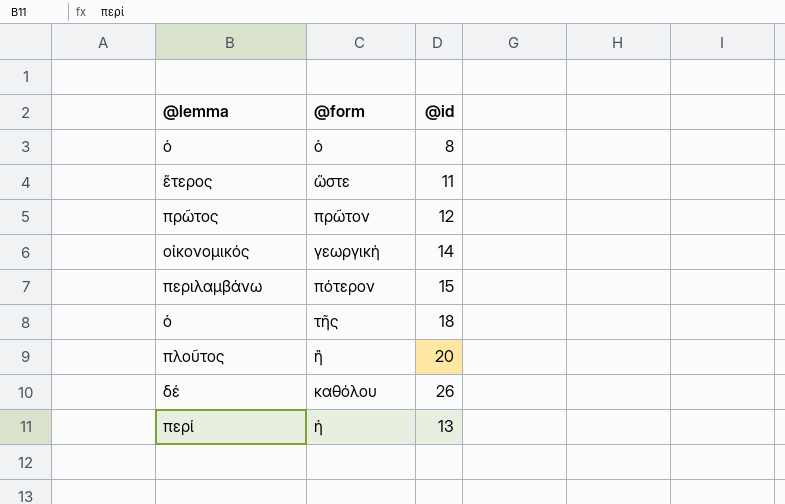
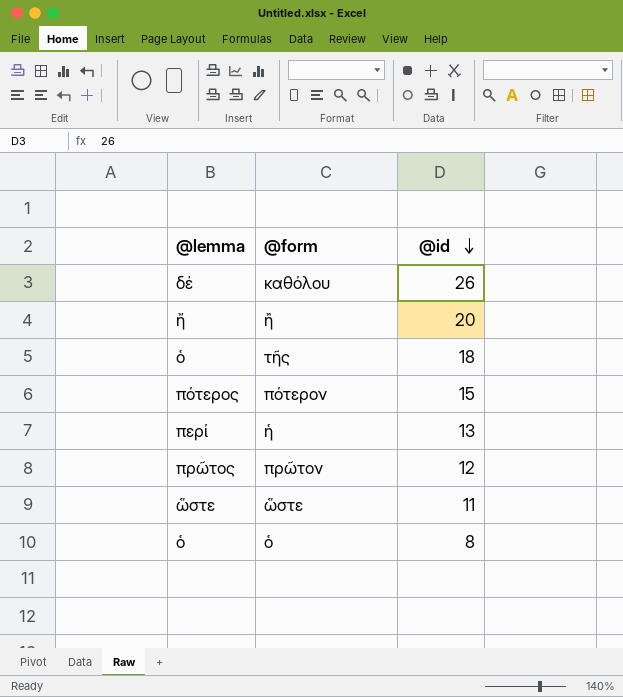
row order: none -> @id descending
row γεωργικὴ: οἰκονομικός | 14 -> none
ἢ | @lemma: πλοῦτος -> ἤ
πότερον | @lemma: περιλαμβάνω -> πότερος
ὥστε | @lemma: ἕτερος -> ὥστε

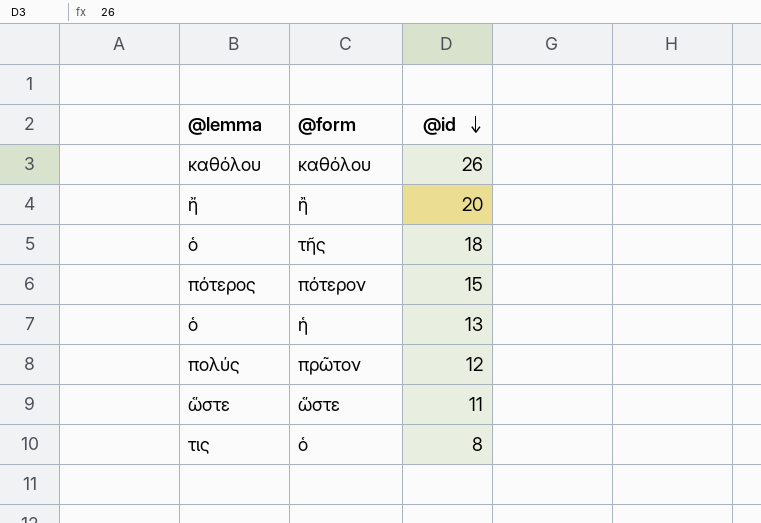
καθόλου | @lemma: δέ -> καθόλου
ἡ | @lemma: περί -> ὁ
πρῶτον | @lemma: πρῶτος -> πολύς
ὁ | @lemma: ὁ -> τις

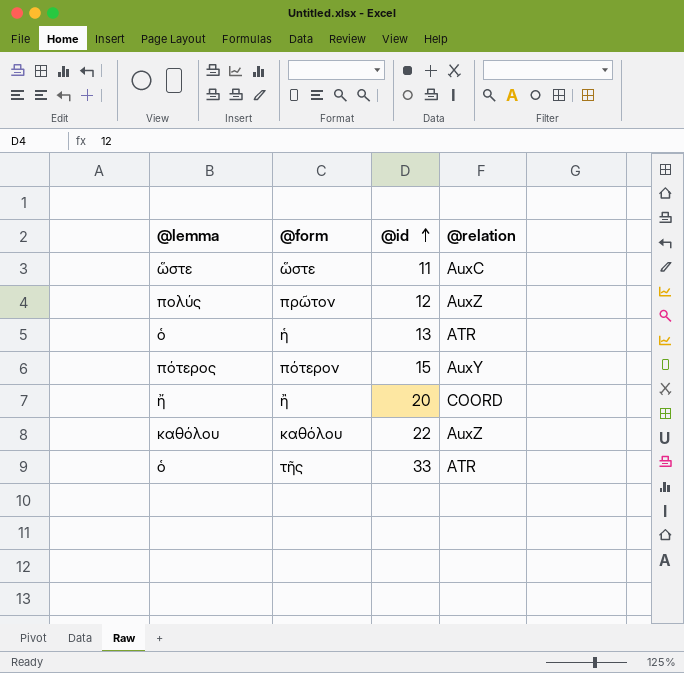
row order: @id descending -> @id ascending
column @relation | position: none -> 4
row ὁ: τις | 8 -> none
καθόλου | @id: 26 -> 22
τῆς | @id: 18 -> 33

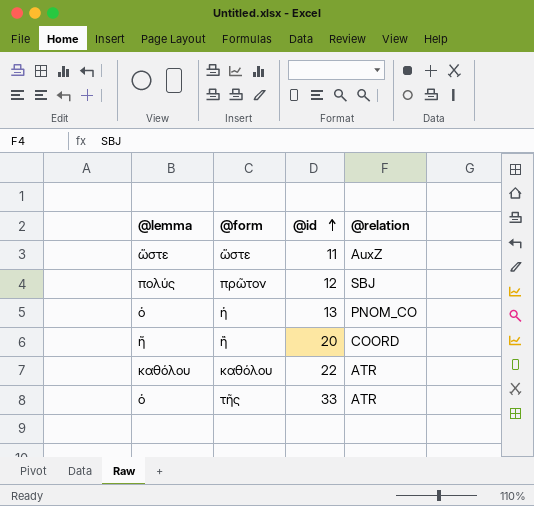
row πότερον: πότερος | 15 | AuxY -> none
ὥστε | @relation: AuxC -> AuxZ
πρῶτον | @relation: AuxZ -> SBJ
ἡ | @relation: ATR -> PNOM_CO
καθόλου | @relation: AuxZ -> ATR

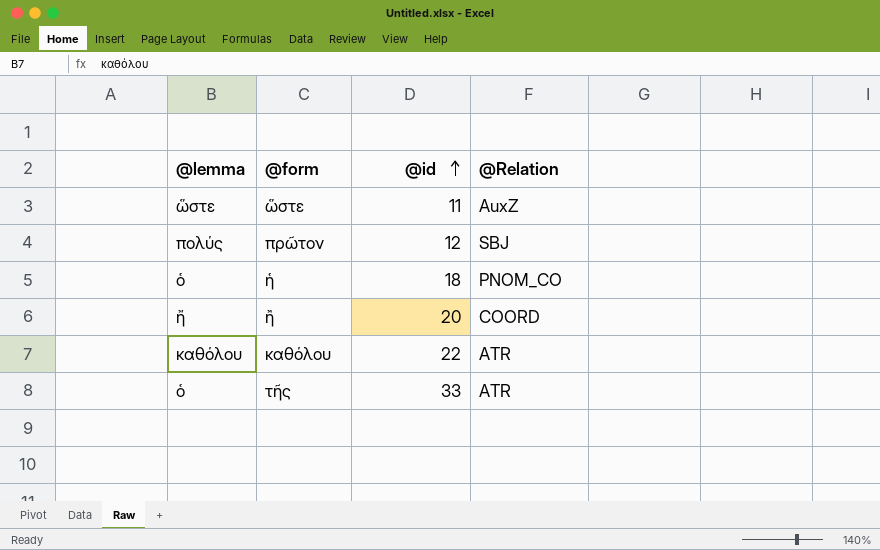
column name: @relation -> @Relation
ἡ | @id: 13 -> 18

